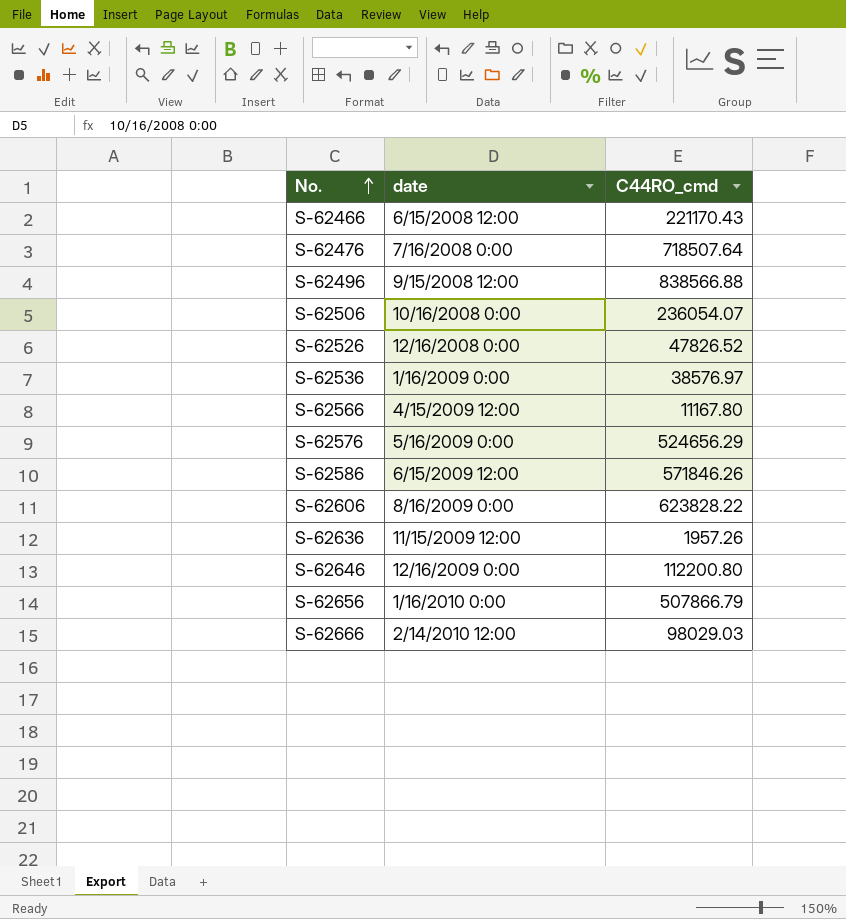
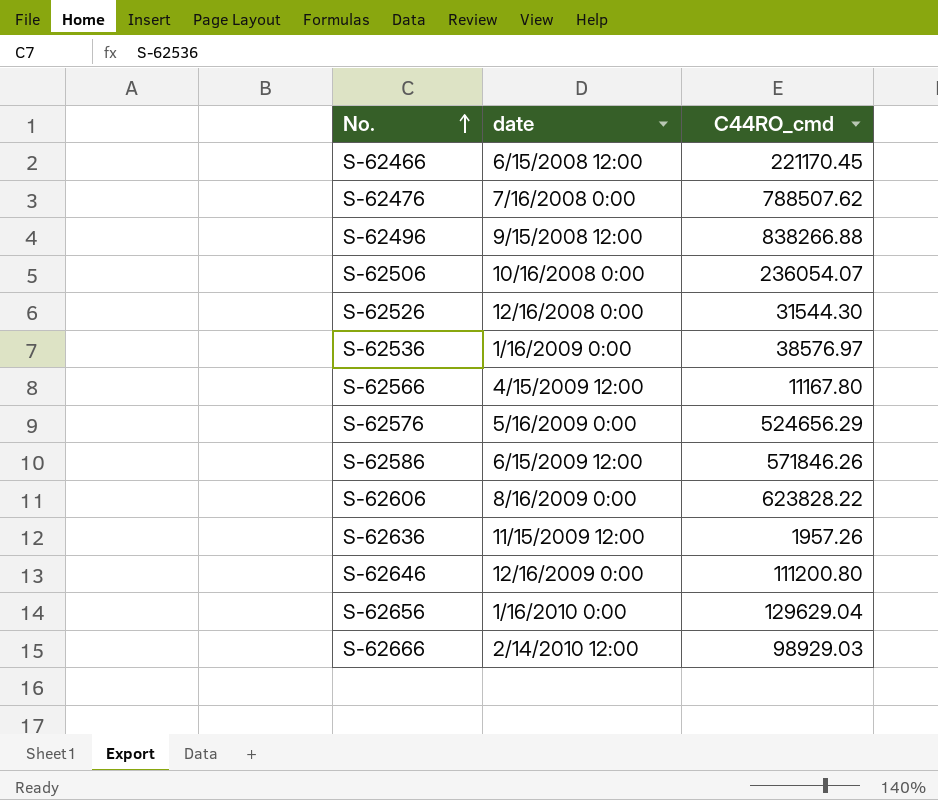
S-62466 | C44RO_cmd: 221170.43 -> 221170.45
S-62476 | C44RO_cmd: 718507.64 -> 788507.62
S-62496 | C44RO_cmd: 838566.88 -> 838266.88
S-62526 | C44RO_cmd: 47826.52 -> 31544.30
S-62646 | C44RO_cmd: 112200.80 -> 111200.80
S-62656 | C44RO_cmd: 507866.79 -> 129629.04
S-62666 | C44RO_cmd: 98029.03 -> 98929.03

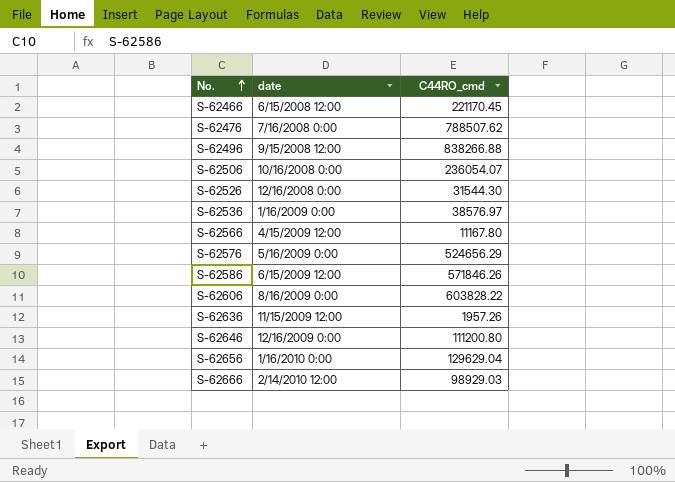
S-62606 | C44RO_cmd: 623828.22 -> 603828.22

